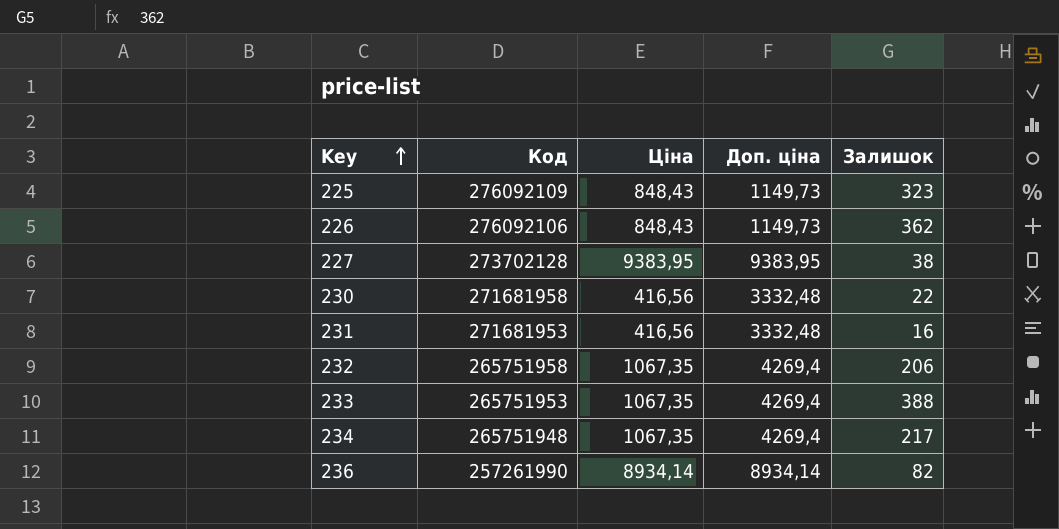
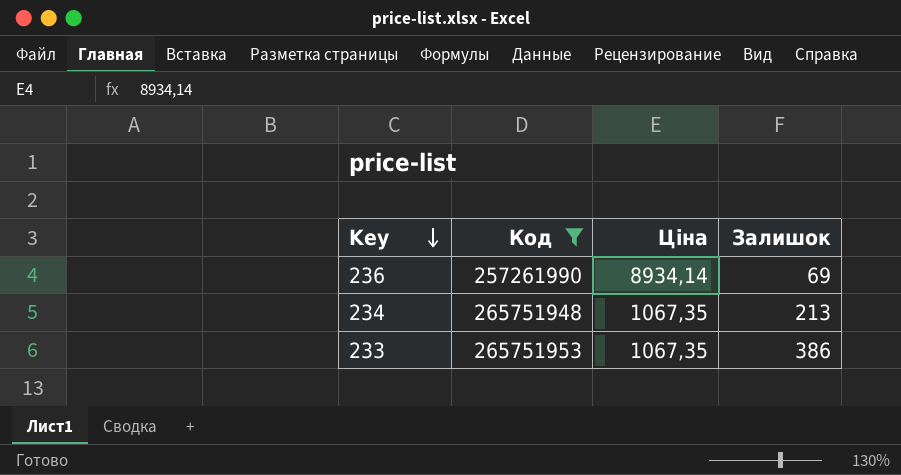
filter: none -> Код <= 265751953
row order: Key ascending -> Key descending
column Доп. ціна | position: 4 -> none
236 | Залишок: 82 -> 69
234 | Залишок: 217 -> 213
233 | Залишок: 388 -> 386

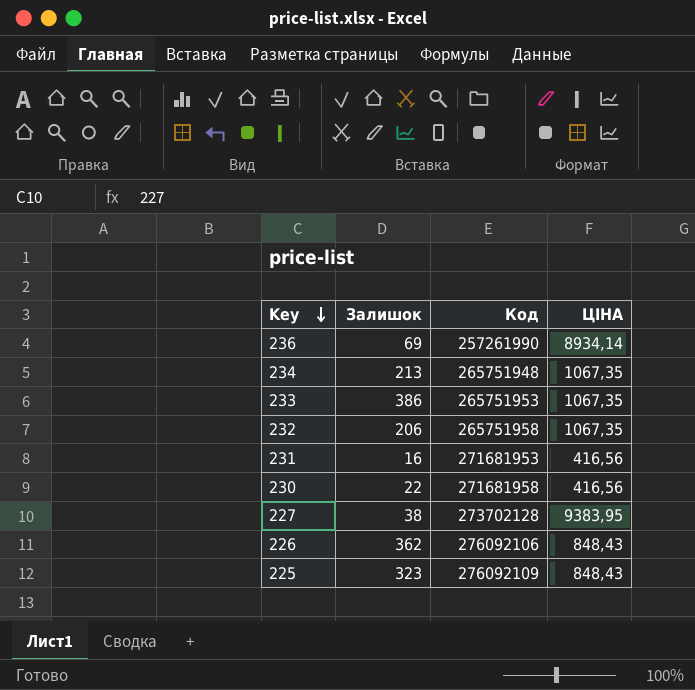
filter: Код <= 265751953 -> none
column Залишок | position: 4 -> 2
column name: Ціна -> ЦІНА

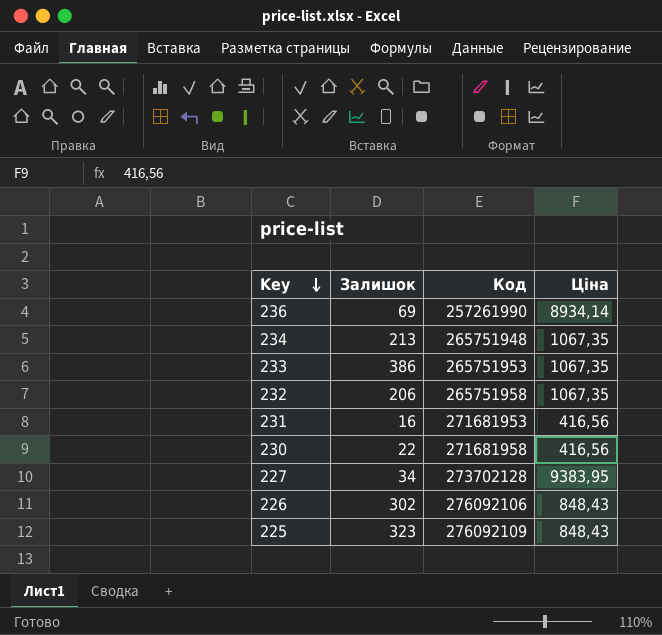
column name: ЦІНА -> Ціна
227 | Залишок: 38 -> 34
226 | Залишок: 362 -> 302

